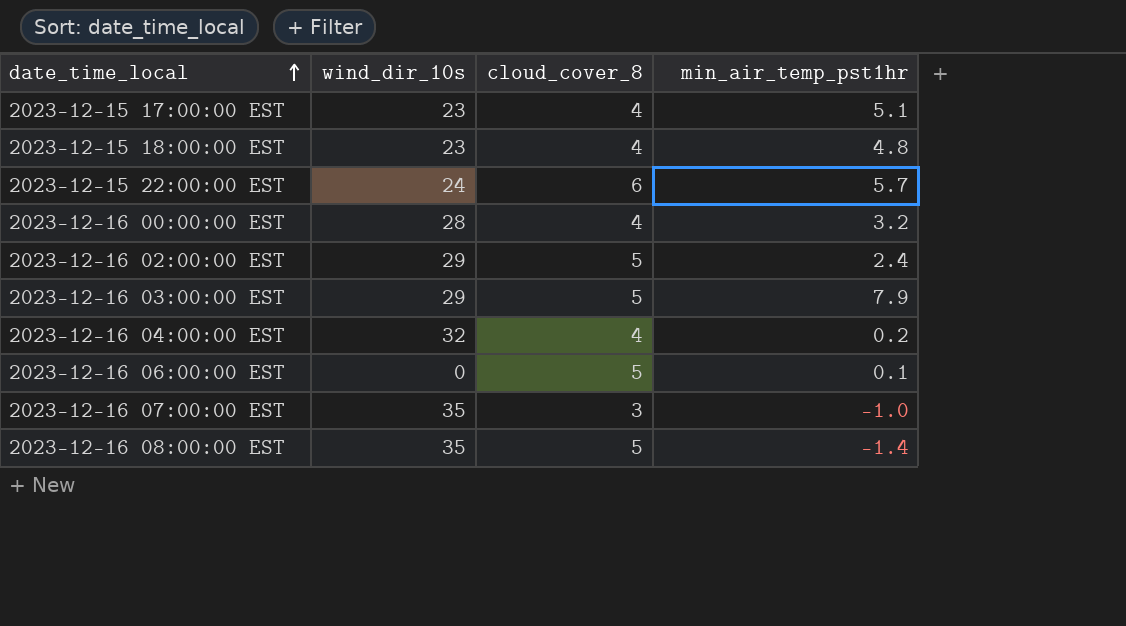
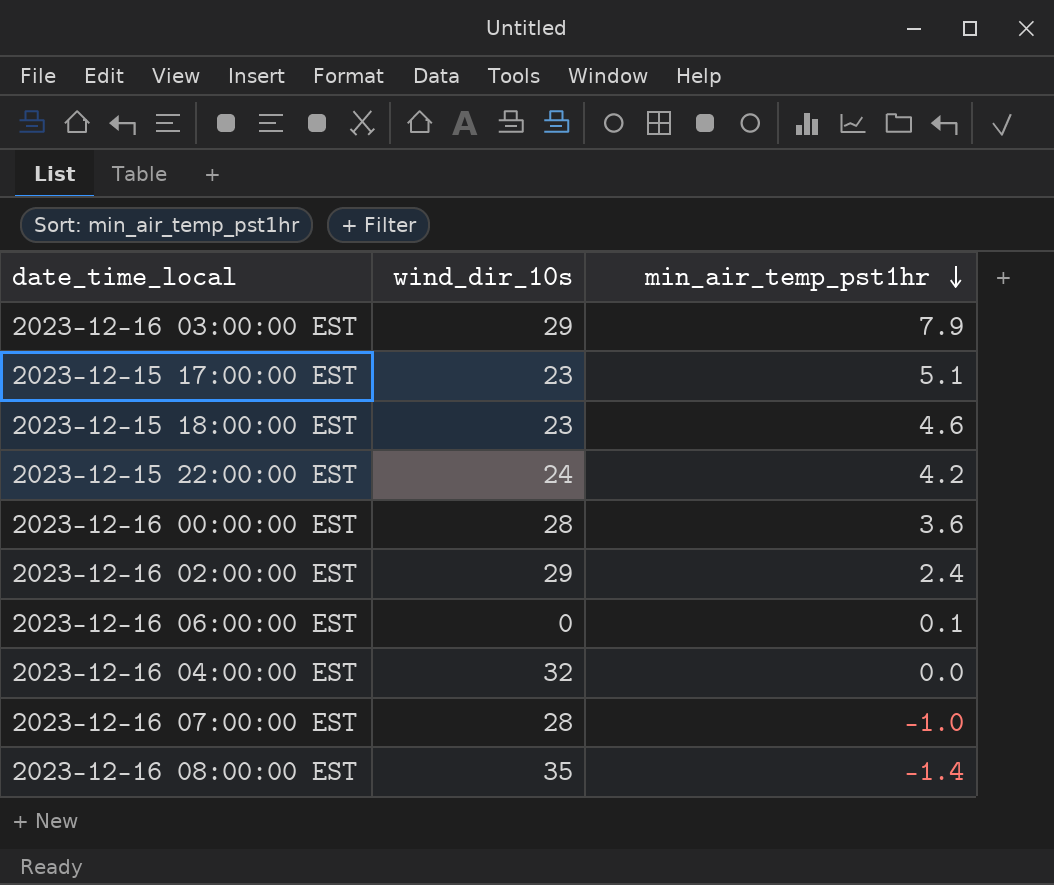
row order: date_time_local ascending -> min_air_temp_pst1hr descending
column cloud_cover_8 | position: 3 -> none
2023-12-15 18:00:00 EST | min_air_temp_pst1hr: 4.8 -> 4.6
2023-12-15 22:00:00 EST | min_air_temp_pst1hr: 5.7 -> 4.2
2023-12-16 00:00:00 EST | min_air_temp_pst1hr: 3.2 -> 3.6
2023-12-16 04:00:00 EST | min_air_temp_pst1hr: 0.2 -> 0.0
2023-12-16 07:00:00 EST | wind_dir_10s: 35 -> 28

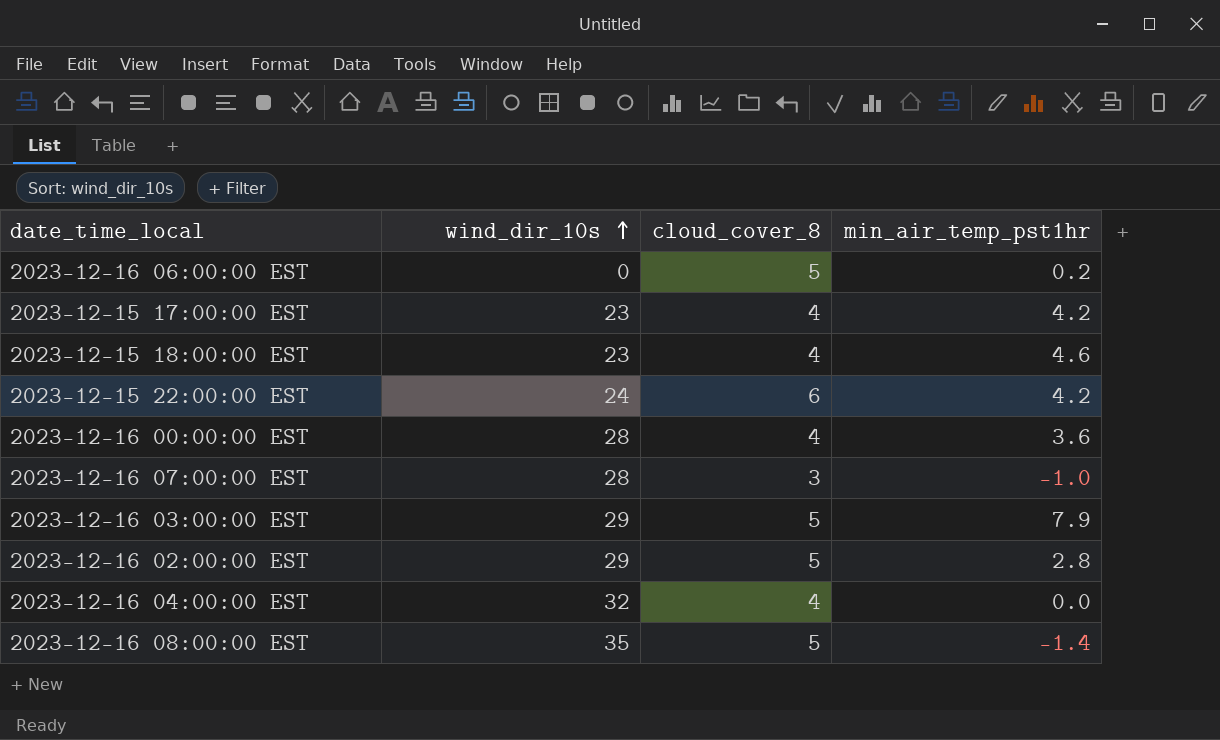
row order: min_air_temp_pst1hr descending -> wind_dir_10s ascending
column cloud_cover_8 | position: none -> 3
2023-12-16 06:00:00 EST | min_air_temp_pst1hr: 0.1 -> 0.2
2023-12-15 17:00:00 EST | min_air_temp_pst1hr: 5.1 -> 4.2
2023-12-16 02:00:00 EST | min_air_temp_pst1hr: 2.4 -> 2.8

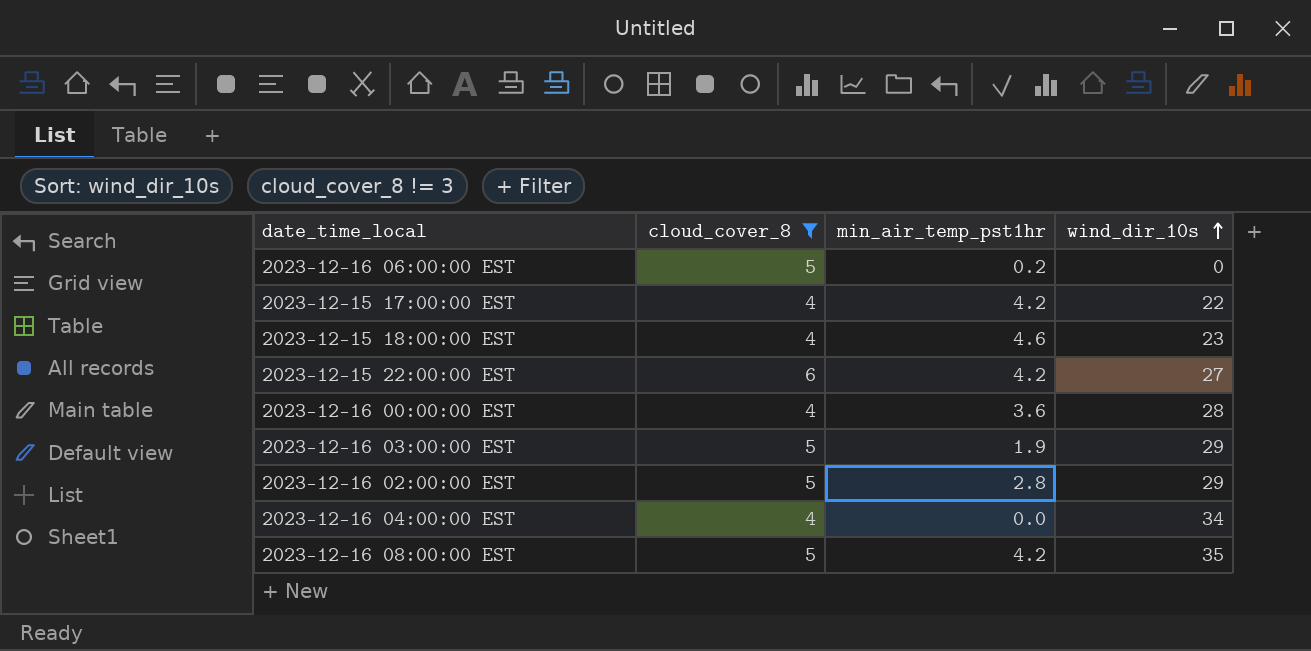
filter: none -> cloud_cover_8 != 3
column wind_dir_10s | position: 2 -> 4
2023-12-15 17:00:00 EST | wind_dir_10s: 23 -> 22
2023-12-15 22:00:00 EST | wind_dir_10s: 24 -> 27
2023-12-16 03:00:00 EST | min_air_temp_pst1hr: 7.9 -> 1.9
2023-12-16 04:00:00 EST | wind_dir_10s: 32 -> 34
2023-12-16 08:00:00 EST | min_air_temp_pst1hr: -1.4 -> 4.2

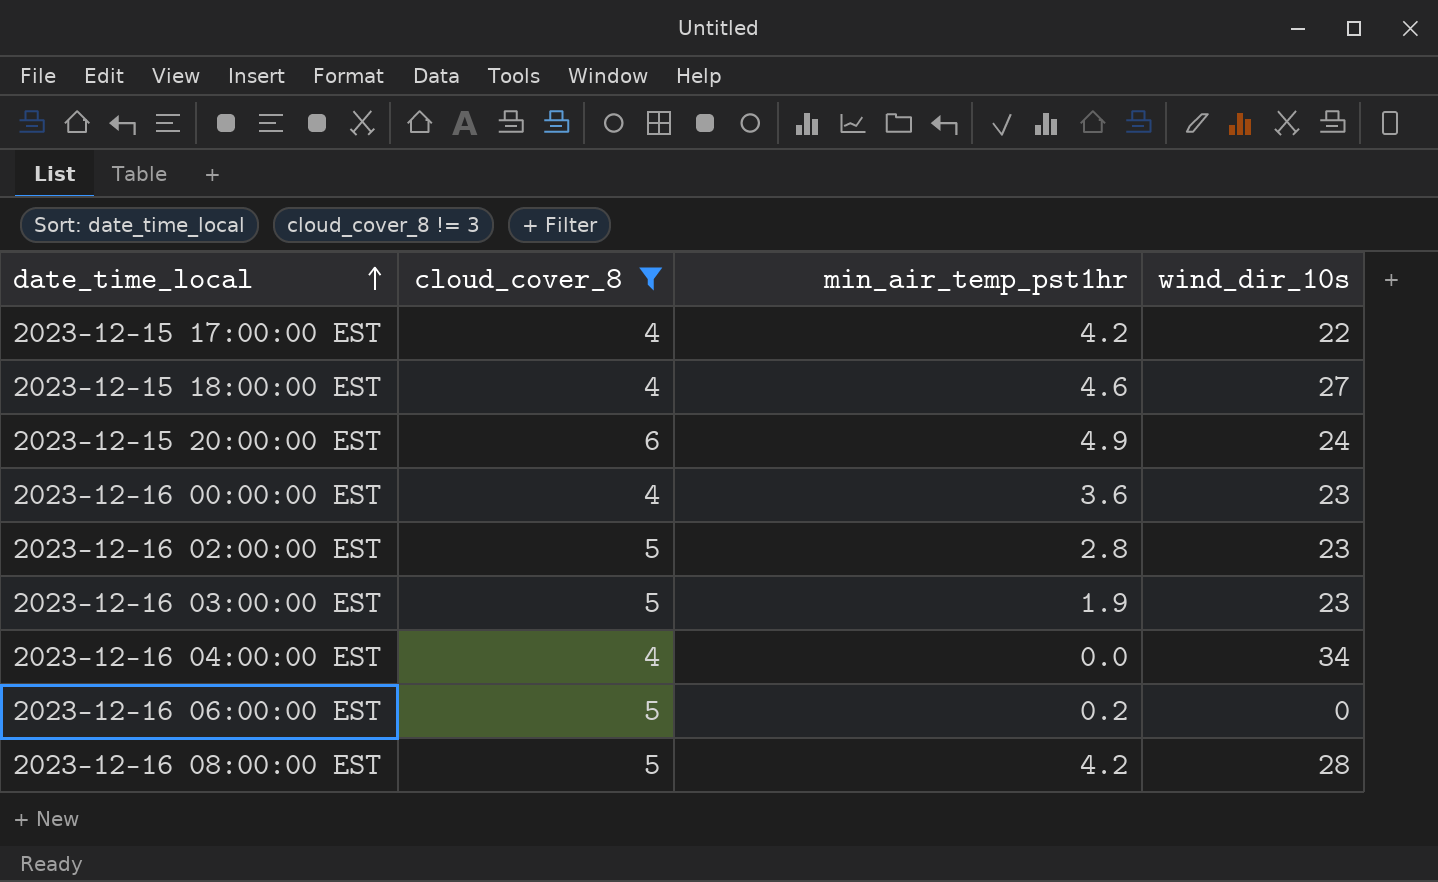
row order: wind_dir_10s ascending -> date_time_local ascending
row 2023-12-15 22:00:00 EST: 6 | 4.2 | 27 -> none
2023-12-15 18:00:00 EST | wind_dir_10s: 23 -> 27
row 2023-12-15 20:00:00 EST: none -> 6 | 4.9 | 24
2023-12-16 00:00:00 EST | wind_dir_10s: 28 -> 23
2023-12-16 02:00:00 EST | wind_dir_10s: 29 -> 23
2023-12-16 03:00:00 EST | wind_dir_10s: 29 -> 23
2023-12-16 08:00:00 EST | wind_dir_10s: 35 -> 28

